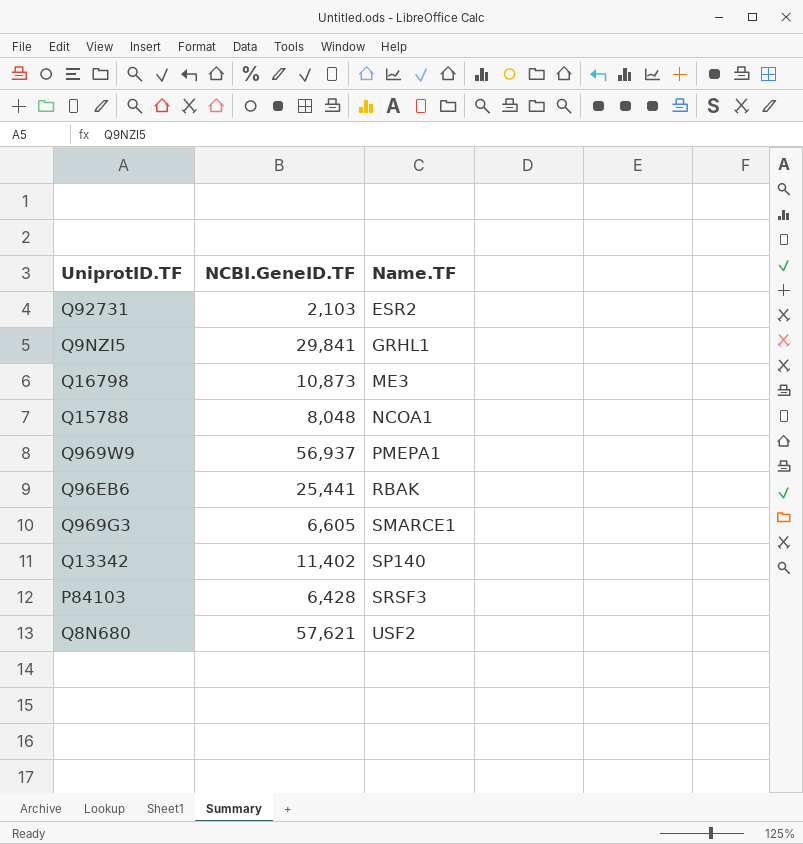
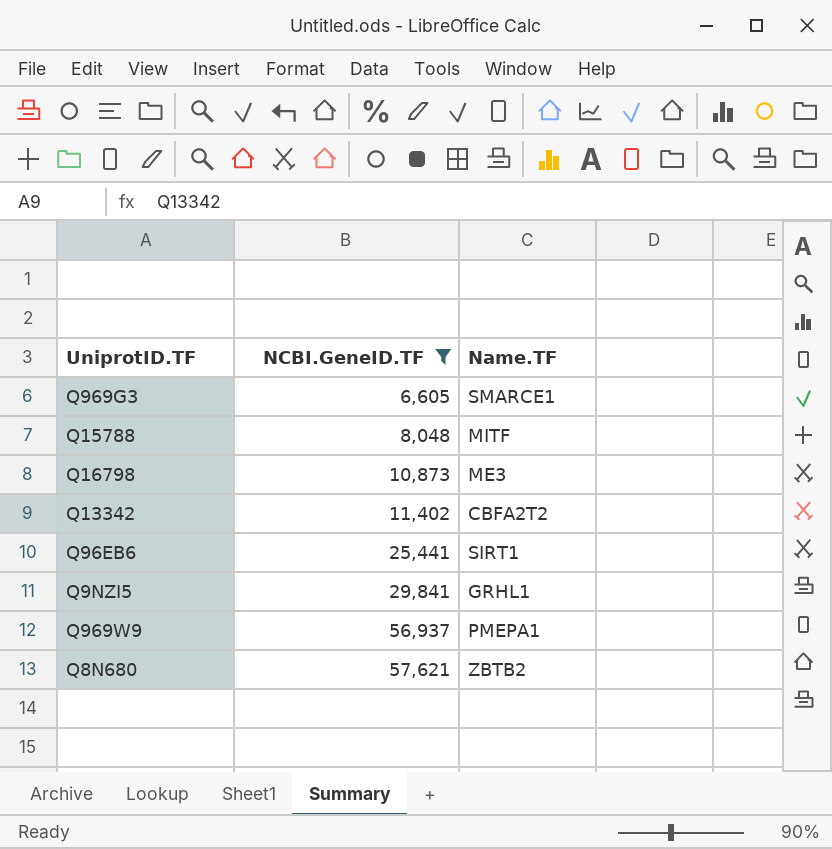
filter: none -> NCBI.GeneID.TF >= 6,605
row order: Name.TF ascending -> NCBI.GeneID.TF ascending
Q15788 | Name.TF: NCOA1 -> MITF
Q13342 | Name.TF: SP140 -> CBFA2T2
Q96EB6 | Name.TF: RBAK -> SIRT1
Q8N680 | Name.TF: USF2 -> ZBTB2

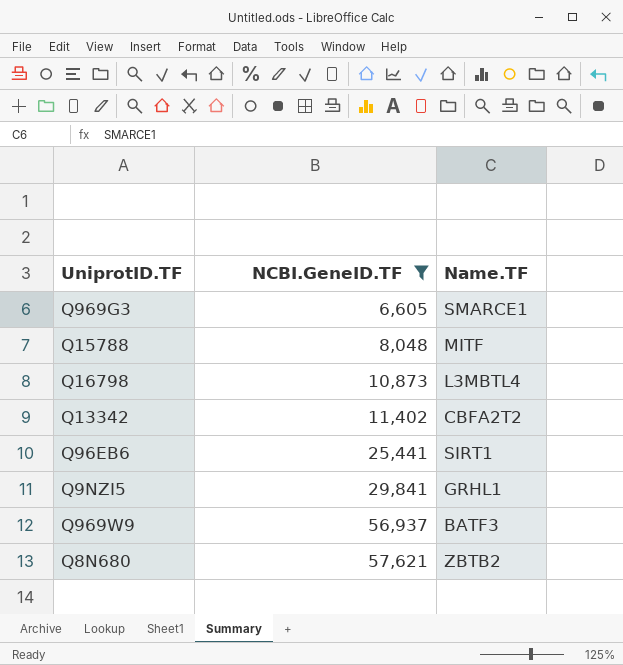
Q16798 | Name.TF: ME3 -> L3MBTL4
Q969W9 | Name.TF: PMEPA1 -> BATF3

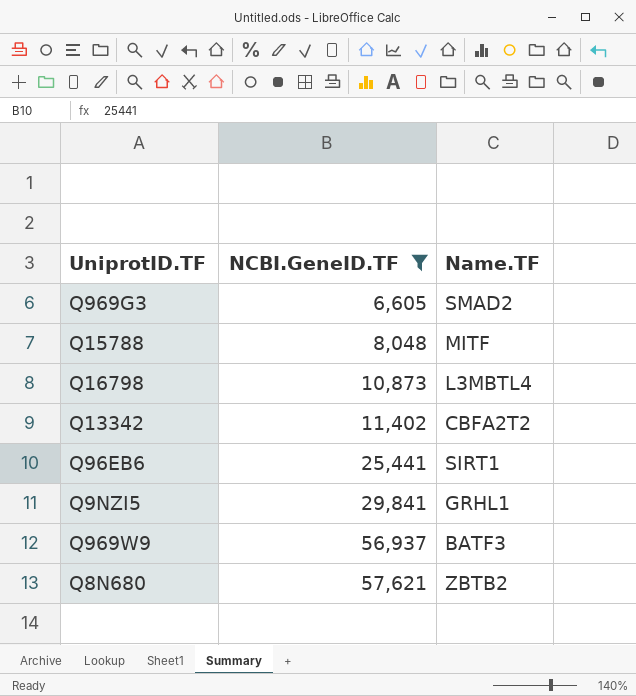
Q969G3 | Name.TF: SMARCE1 -> SMAD2

